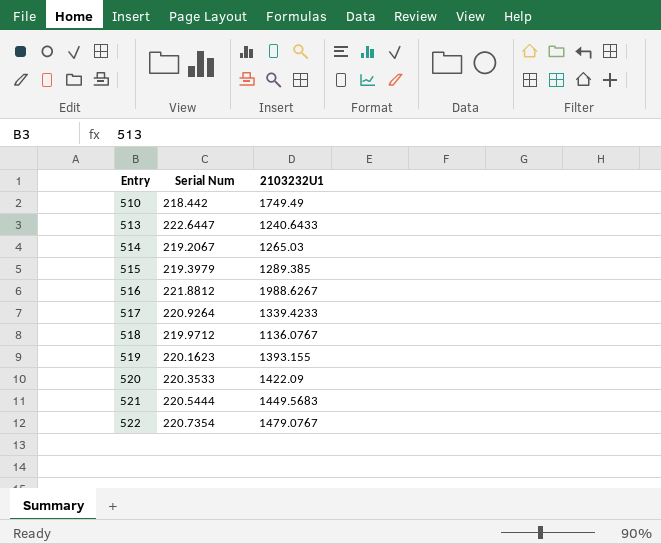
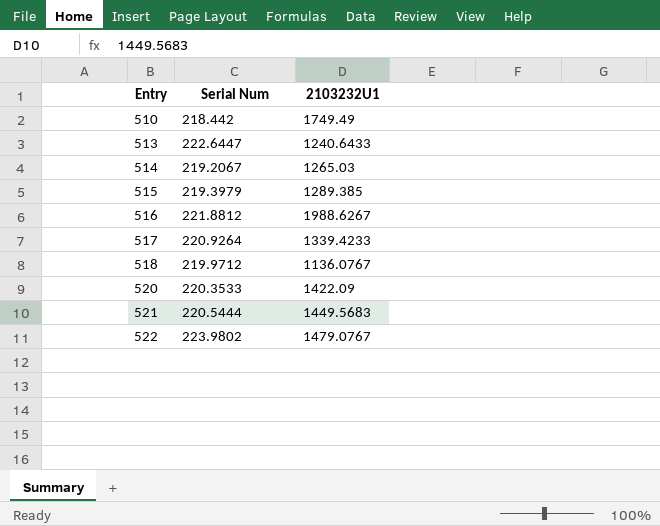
row 519: 220.1623 | 1393.155 -> none
522 | Serial Num: 220.7354 -> 223.9802

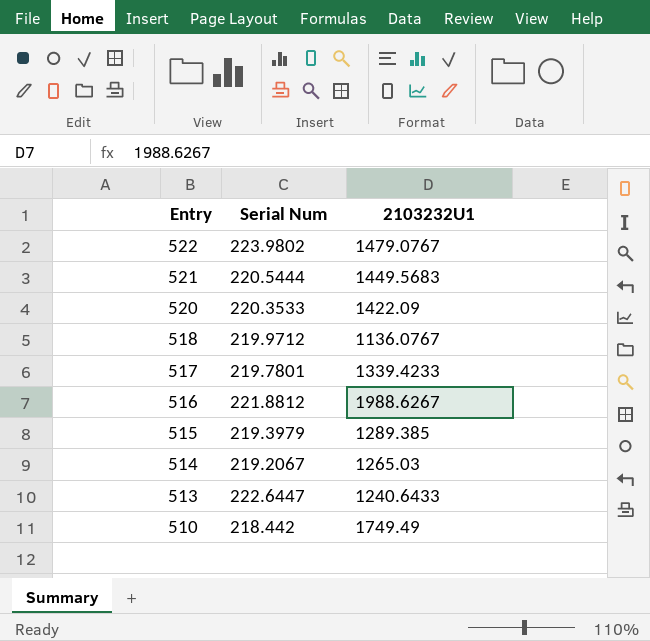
row order: Entry ascending -> Entry descending
517 | Serial Num: 220.9264 -> 219.7801

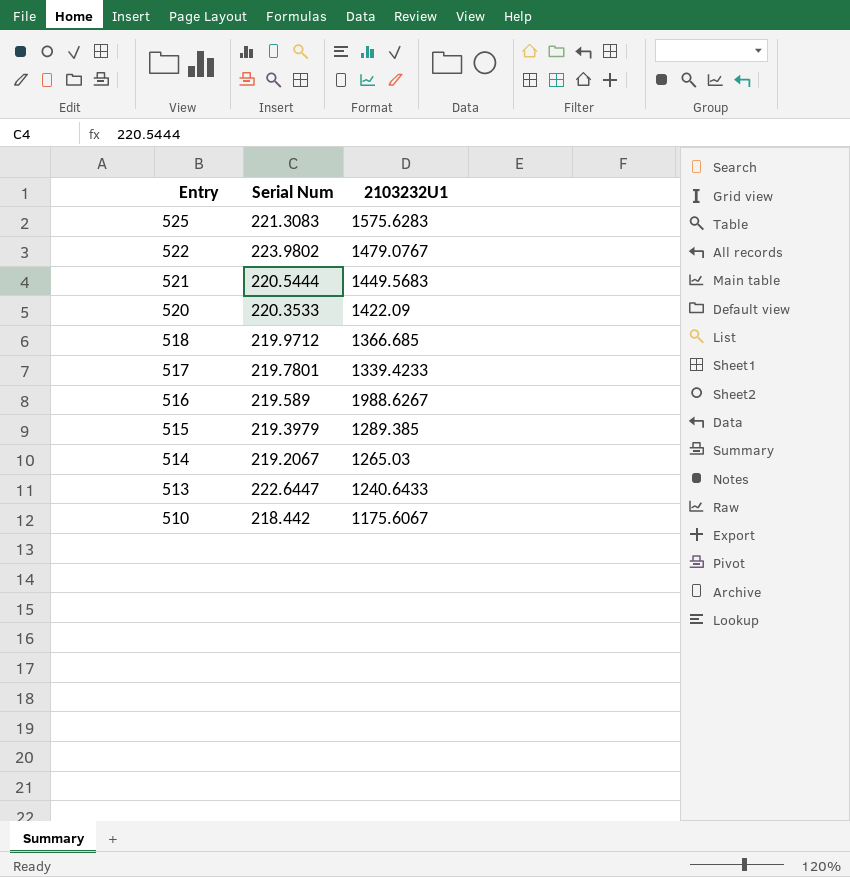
row 525: none -> 221.3083 | 1575.6283
518 | 2103232U1: 1136.0767 -> 1366.685
516 | Serial Num: 221.8812 -> 219.589
510 | 2103232U1: 1749.49 -> 1175.6067

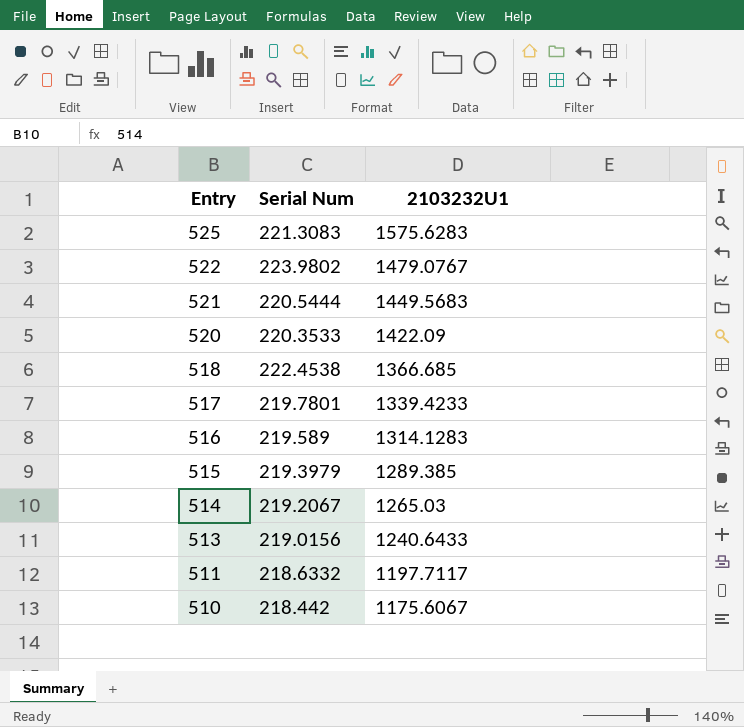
518 | Serial Num: 219.9712 -> 222.4538
516 | 2103232U1: 1988.6267 -> 1314.1283
513 | Serial Num: 222.6447 -> 219.0156
row 511: none -> 218.6332 | 1197.7117

